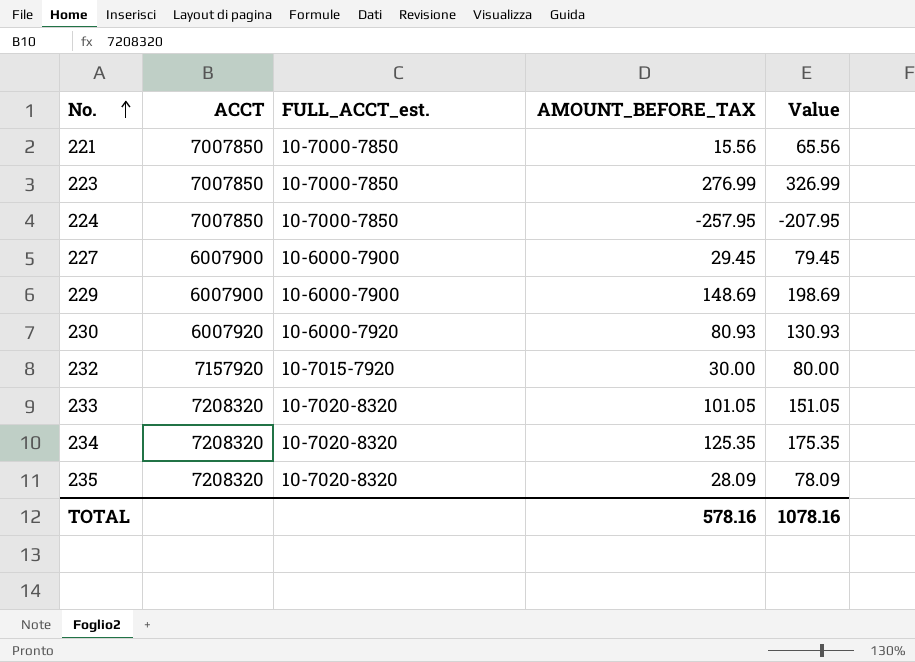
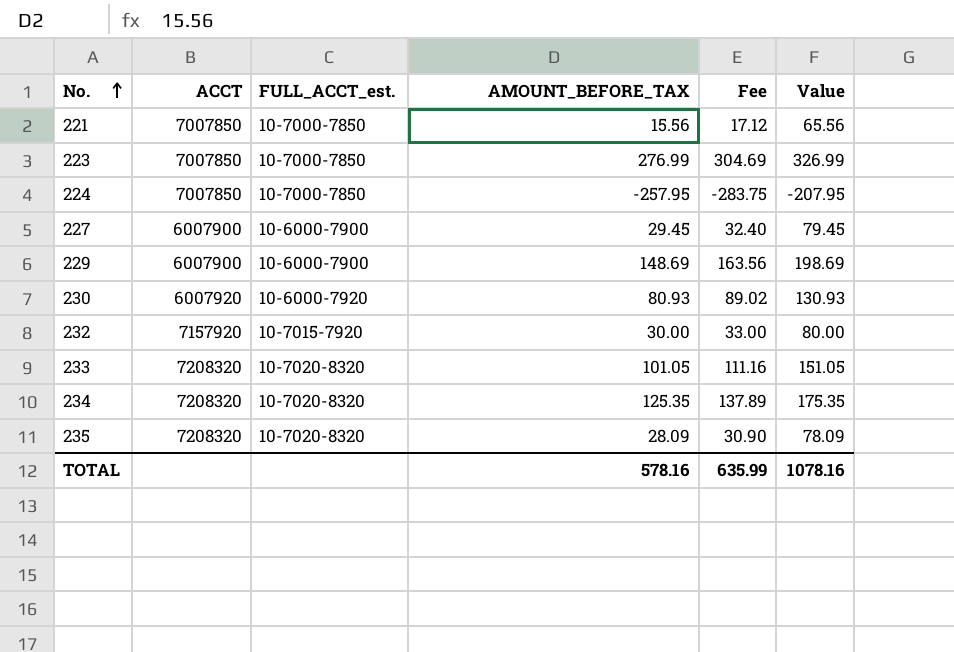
column Fee | formula: none -> [AMOUNT_BEFORE_TAX] * 1.1

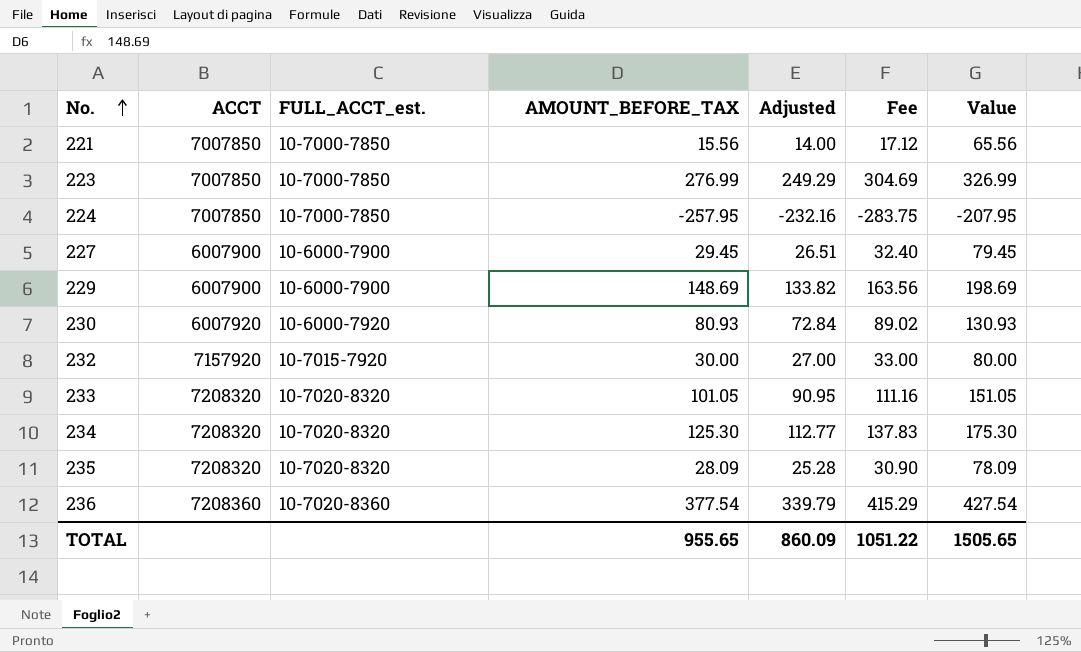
column Adjusted | formula: none -> [AMOUNT_BEFORE_TAX] * 0.9
234 | AMOUNT_BEFORE_TAX: 125.35 -> 125.30
234 | Fee: 137.89 -> 137.83
234 | Value: 175.35 -> 175.30
row 236: none -> 7208360 | 10-7020-8360 | 377.54 | 339.79 | 415.29 | 427.54
TOTAL | AMOUNT_BEFORE_TAX: 578.16 -> 955.65
TOTAL | Fee: 635.99 -> 1051.22
TOTAL | Value: 1078.16 -> 1505.65

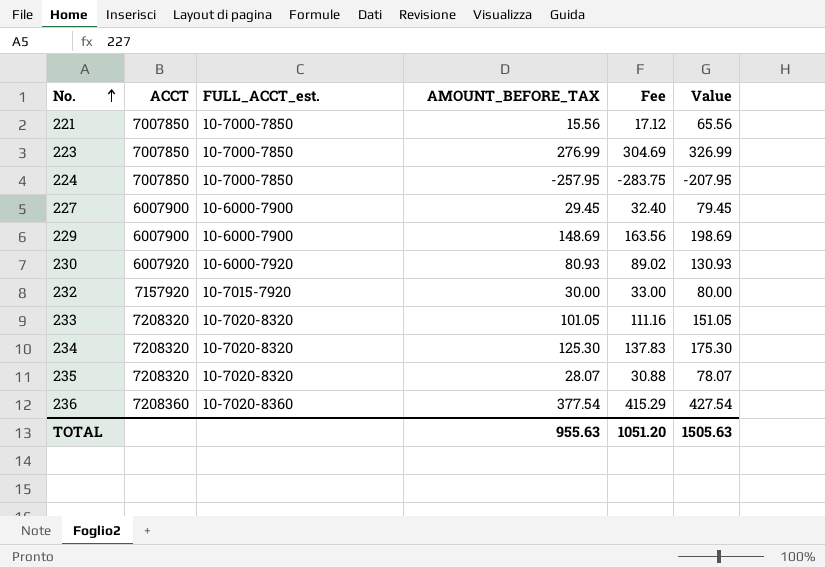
column Adjusted | formula: [AMOUNT_BEFORE_TAX] * 0.9 -> none
235 | AMOUNT_BEFORE_TAX: 28.09 -> 28.07
235 | Fee: 30.90 -> 30.88
235 | Value: 78.09 -> 78.07
TOTAL | AMOUNT_BEFORE_TAX: 955.65 -> 955.63
TOTAL | Fee: 1051.22 -> 1051.20
TOTAL | Value: 1505.65 -> 1505.63

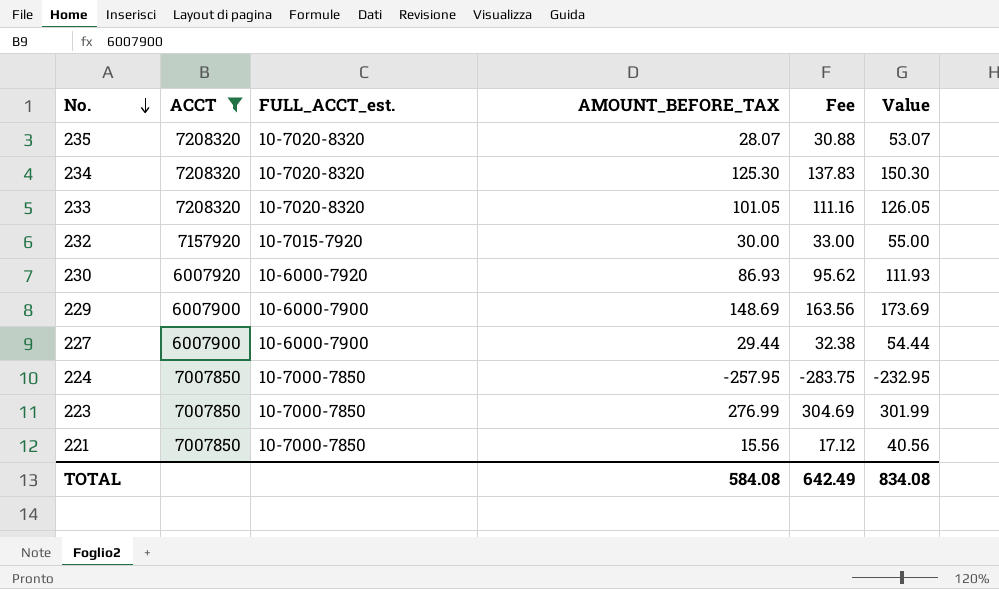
filter: none -> ACCT != 7208360
row order: No. ascending -> No. descending
column Value | formula: [AMOUNT_BEFORE_TAX] + 50 -> [AMOUNT_BEFORE_TAX] + 25
230 | AMOUNT_BEFORE_TAX: 80.93 -> 86.93
230 | Fee: 89.02 -> 95.62
227 | AMOUNT_BEFORE_TAX: 29.45 -> 29.44
227 | Fee: 32.40 -> 32.38
TOTAL | AMOUNT_BEFORE_TAX: 955.63 -> 584.08
TOTAL | Fee: 1051.20 -> 642.49
TOTAL | Value: 1505.63 -> 834.08

